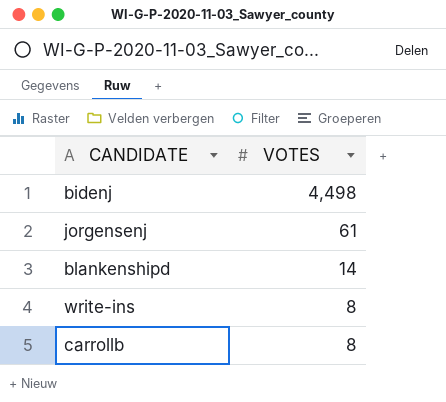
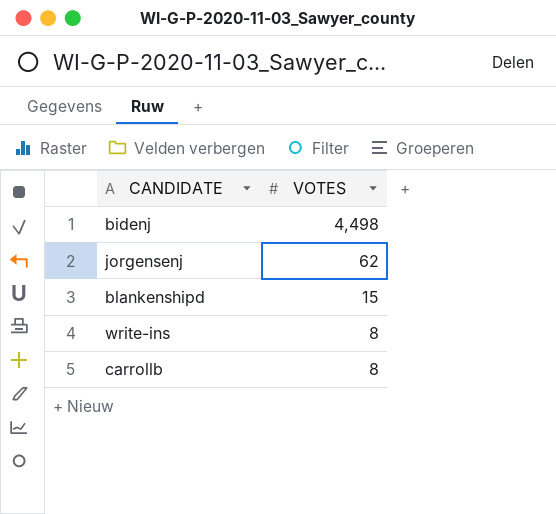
jorgensenj | VOTES: 61 -> 62
blankenshipd | VOTES: 14 -> 15

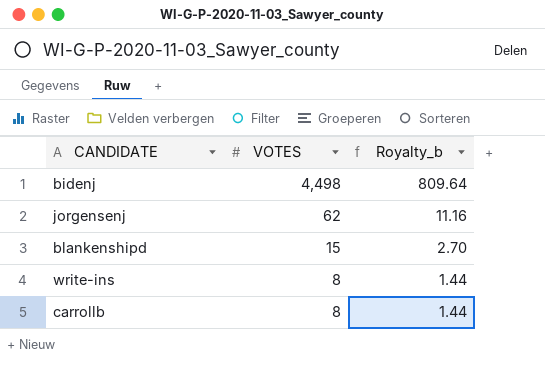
column Royalty_b | formula: none -> [VOTES] * 0.18

